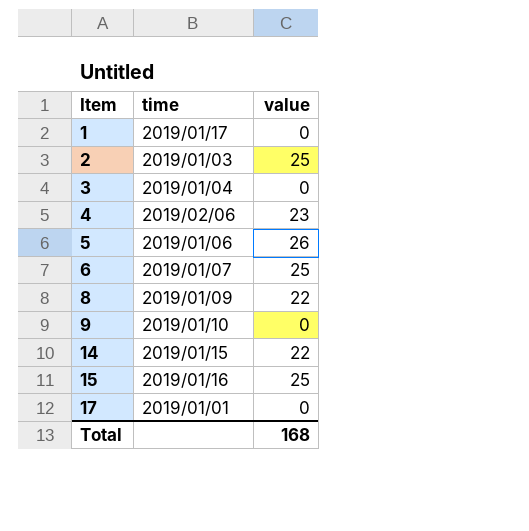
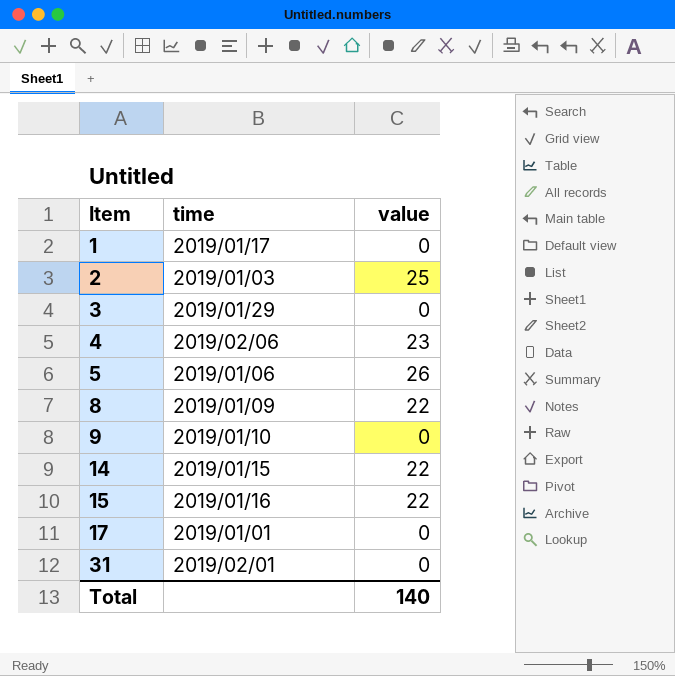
row 6: 2019/01/07 | 25 -> none
3 | time: 2019/01/04 -> 2019/01/29
15 | value: 25 -> 22
row 31: none -> 2019/02/01 | 0
Total | value: 168 -> 140

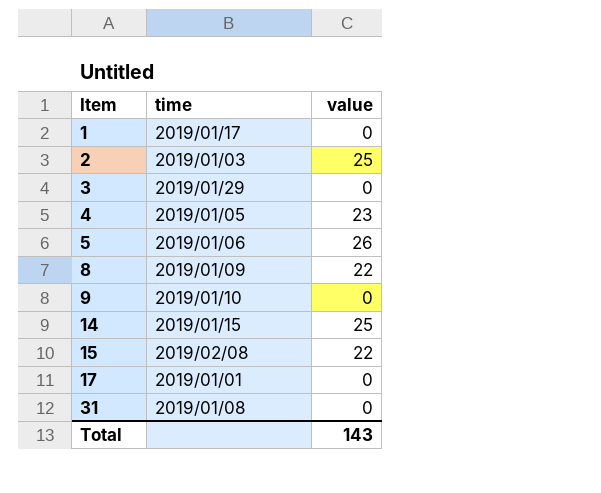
4 | time: 2019/02/06 -> 2019/01/05
14 | value: 22 -> 25
15 | time: 2019/01/16 -> 2019/02/08
31 | time: 2019/02/01 -> 2019/01/08
Total | value: 140 -> 143

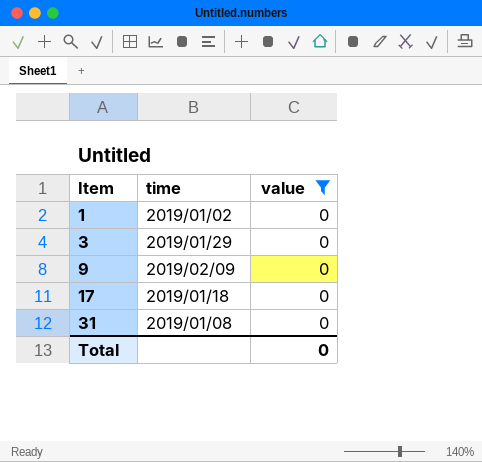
filter: none -> value = 0
1 | time: 2019/01/17 -> 2019/01/02
9 | time: 2019/01/10 -> 2019/02/09
17 | time: 2019/01/01 -> 2019/01/18
Total | value: 143 -> 0

